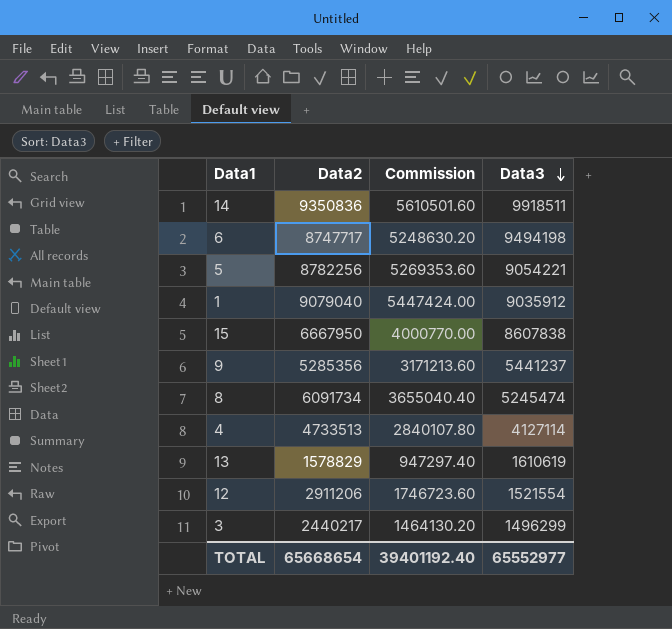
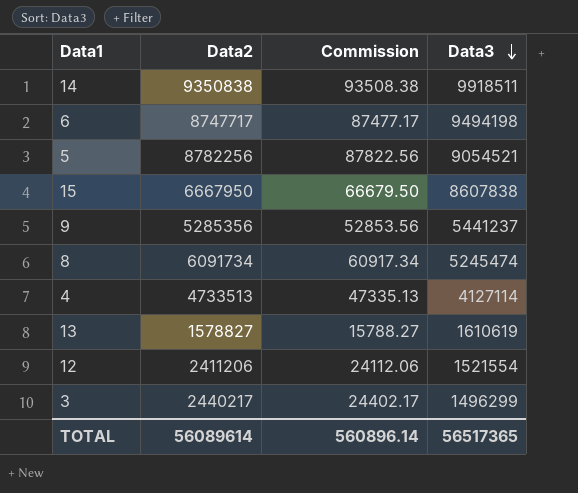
column Commission | formula: [Data2] * 0.6 -> [Data2] * 0.01
row 1: 9079040 | 5447424.00 | 9035912 -> none
14 | Data2: 9350836 -> 9350838
5 | Data3: 9054221 -> 9054521
13 | Data2: 1578829 -> 1578827
12 | Data2: 2911206 -> 2411206
TOTAL | Data2: 65668654 -> 56089614
TOTAL | Commission: 39401192.40 -> 560896.14
TOTAL | Data3: 65552977 -> 56517365

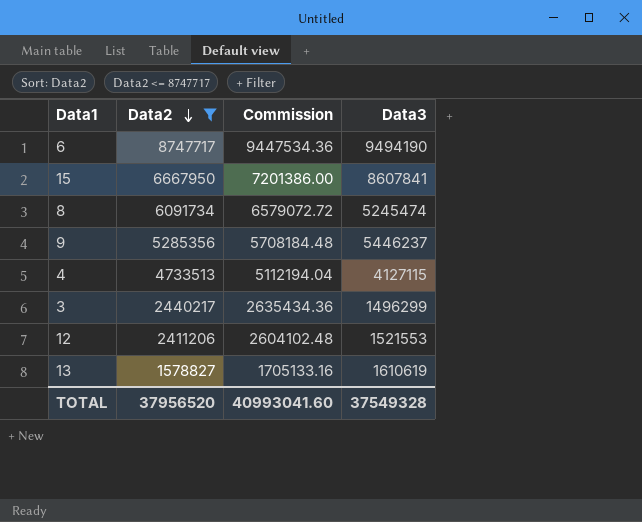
filter: none -> Data2 <= 8747717
row order: Data3 descending -> Data2 descending
column Commission | formula: [Data2] * 0.01 -> [Data2] * 1.08
6 | Data3: 9494198 -> 9494190
15 | Data3: 8607838 -> 8607841
9 | Data3: 5441237 -> 5446237
4 | Data3: 4127114 -> 4127115
12 | Data3: 1521554 -> 1521553
TOTAL | Data2: 56089614 -> 37956520
TOTAL | Commission: 560896.14 -> 40993041.60
TOTAL | Data3: 56517365 -> 37549328

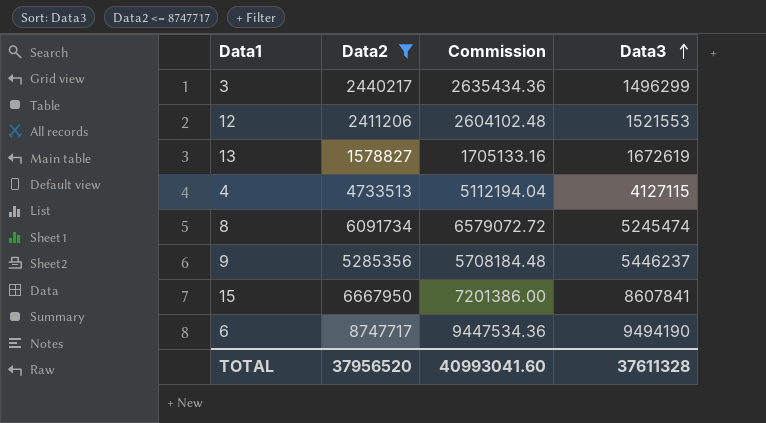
row order: Data2 descending -> Data3 ascending
13 | Data3: 1610619 -> 1672619
TOTAL | Data3: 37549328 -> 37611328

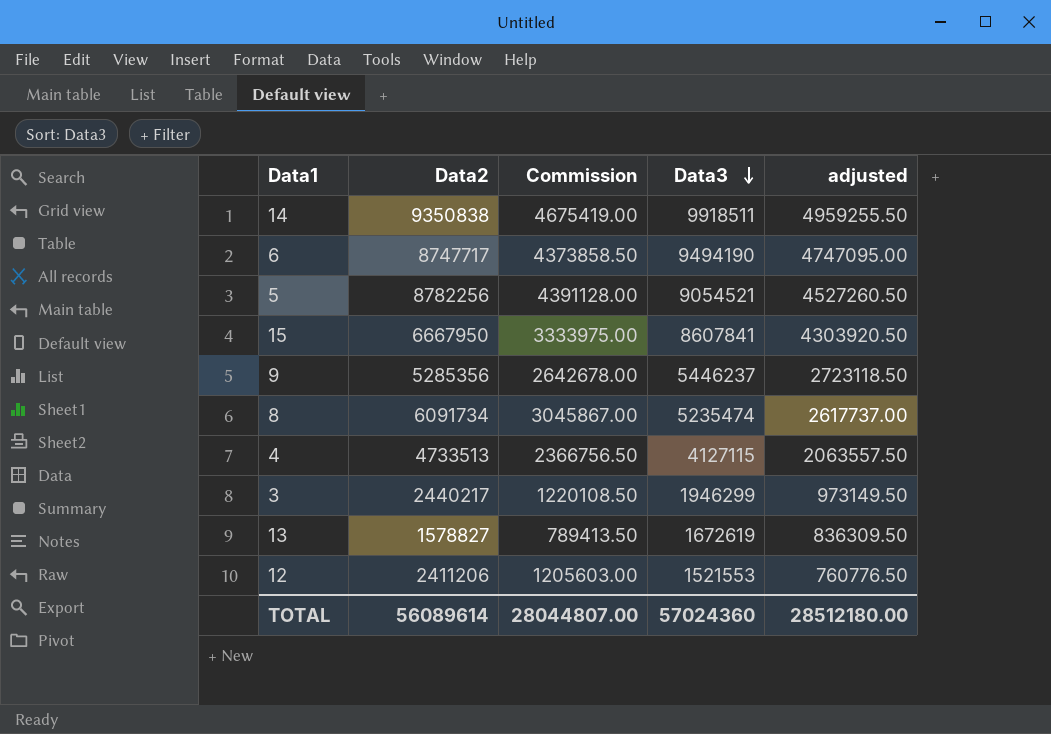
filter: Data2 <= 8747717 -> none
row order: Data3 ascending -> Data3 descending
column Commission | formula: [Data2] * 1.08 -> [Data2] * 0.5
column adjusted | formula: none -> [Data3] * 0.5
8 | Data3: 5245474 -> 5235474
3 | Data3: 1496299 -> 1946299
TOTAL | Data2: 37956520 -> 56089614
TOTAL | Commission: 40993041.60 -> 28044807.00
TOTAL | Data3: 37611328 -> 57024360

